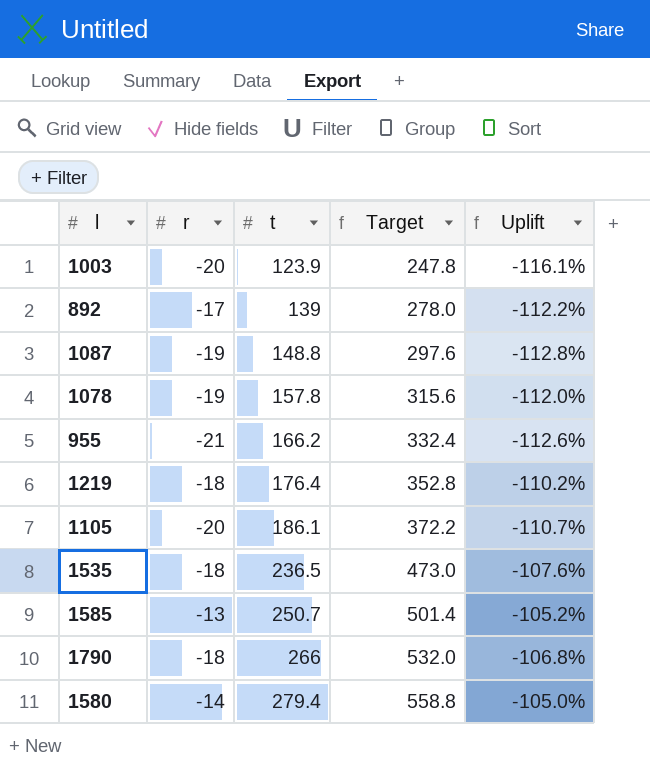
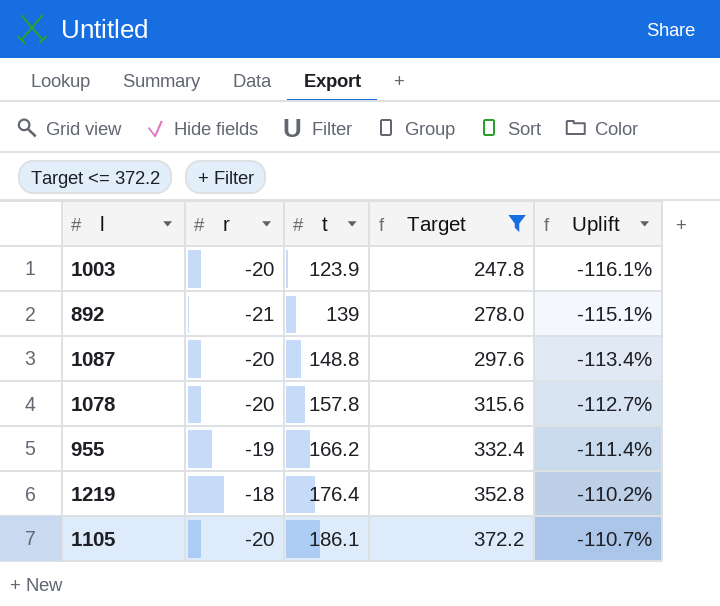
filter: none -> Target <= 372.2
892 | r: -17 -> -21
892 | Uplift: -112.2% -> -115.1%
1087 | r: -19 -> -20
1087 | Uplift: -112.8% -> -113.4%
1078 | r: -19 -> -20
1078 | Uplift: -112.0% -> -112.7%
955 | r: -21 -> -19
955 | Uplift: -112.6% -> -111.4%

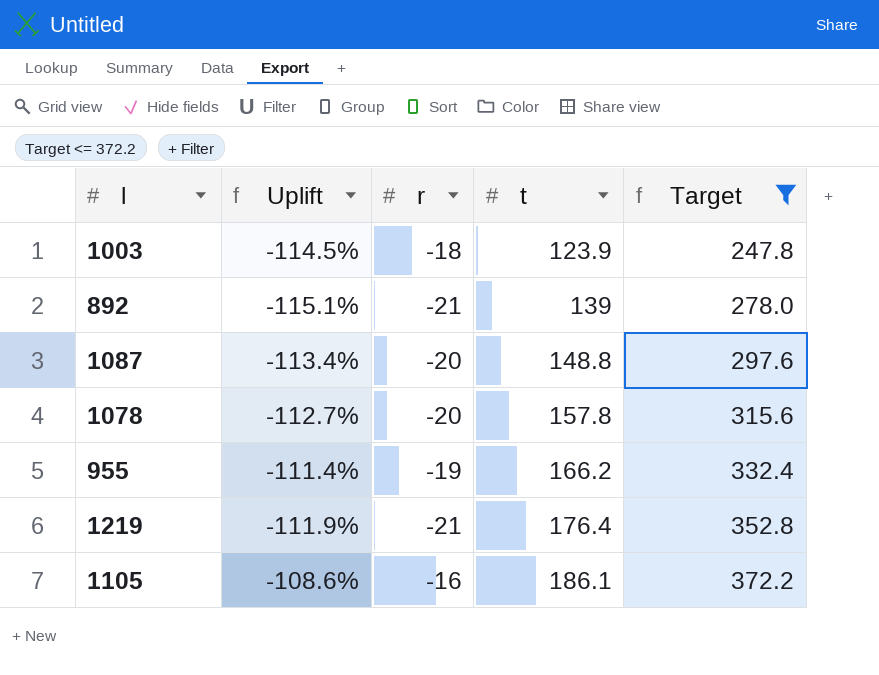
column Uplift | position: 5 -> 2
1003 | Uplift: -116.1% -> -114.5%
1003 | r: -20 -> -18
1219 | Uplift: -110.2% -> -111.9%
1219 | r: -18 -> -21
1105 | Uplift: -110.7% -> -108.6%
1105 | r: -20 -> -16

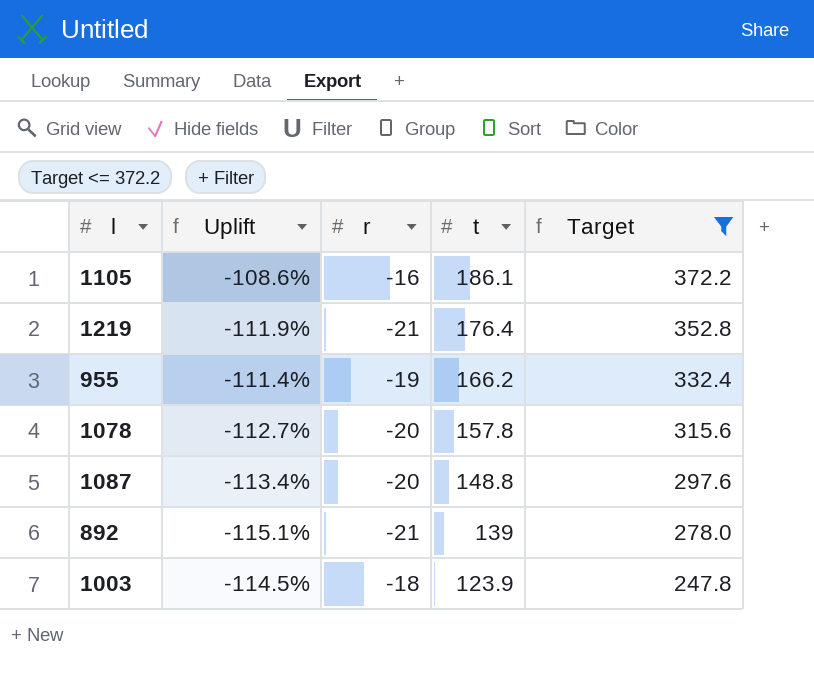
row order: t ascending -> t descending

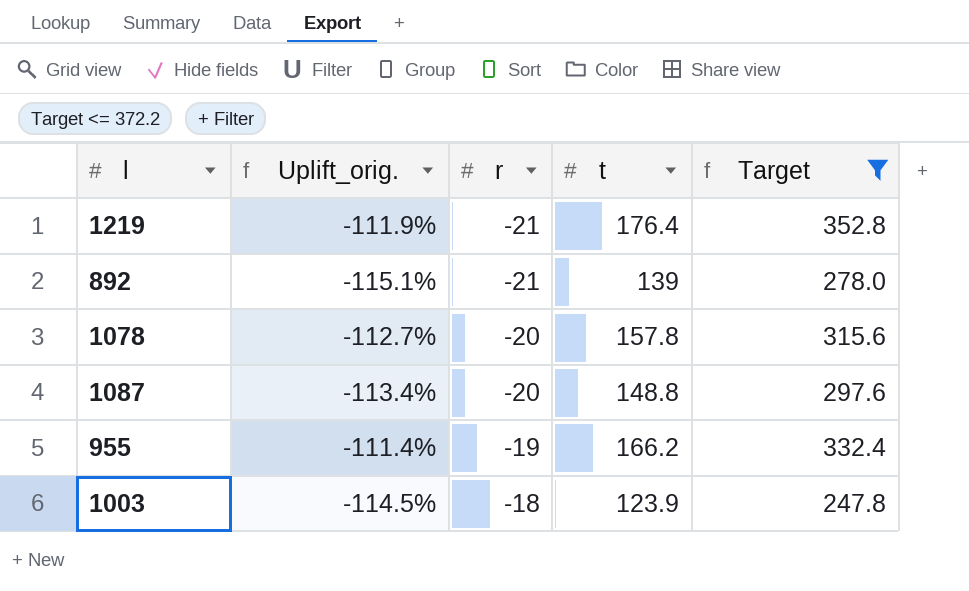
row order: t descending -> r ascending
column name: Uplift -> Uplift_orig.
row 1105: -108.6% | -16 | 186.1 | 372.2 -> none

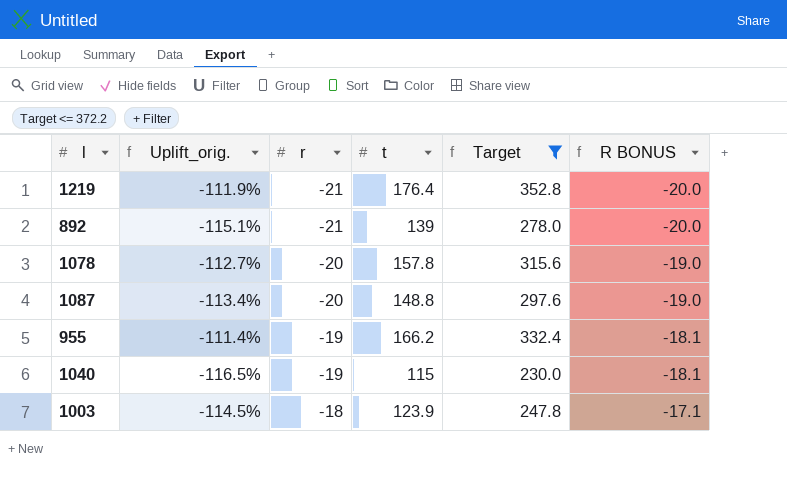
column R BONUS | formula: none -> [r] * 0.95
row 1040: none -> -116.5% | -19 | 115 | 230.0 | -18.1

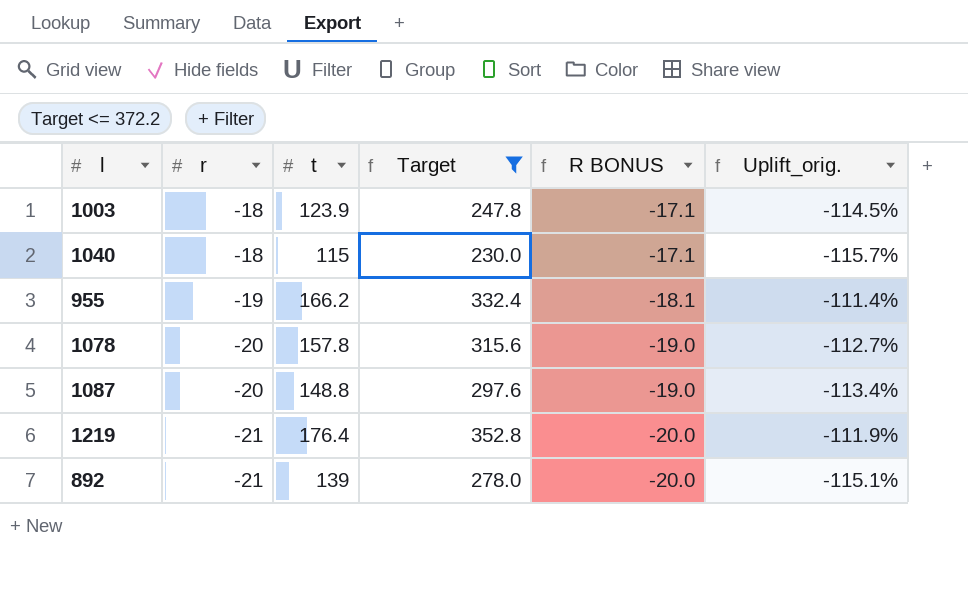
row order: r ascending -> r descending
column Uplift_orig. | position: 2 -> 6
1040 | r: -19 -> -18
1040 | R BONUS: -18.1 -> -17.1
1040 | Uplift_orig.: -116.5% -> -115.7%

